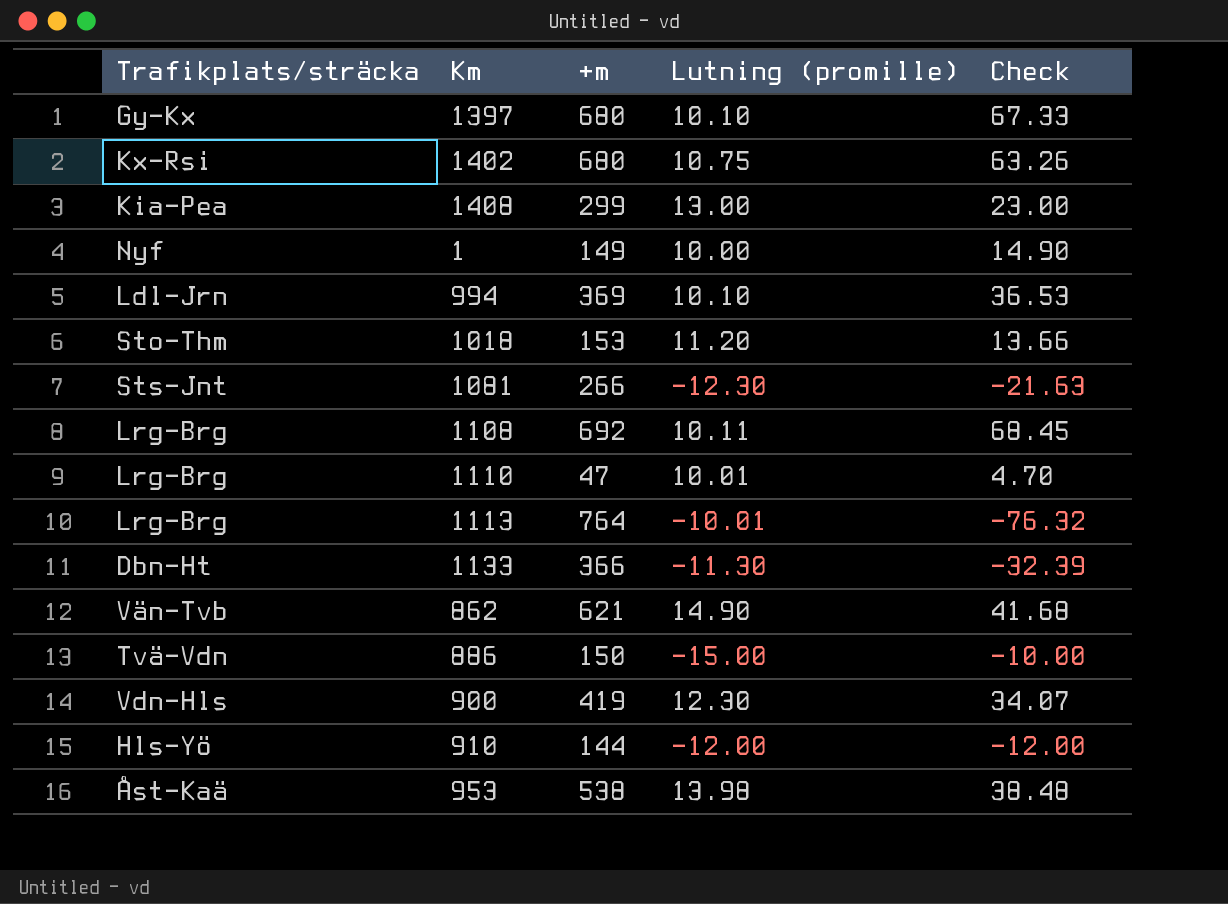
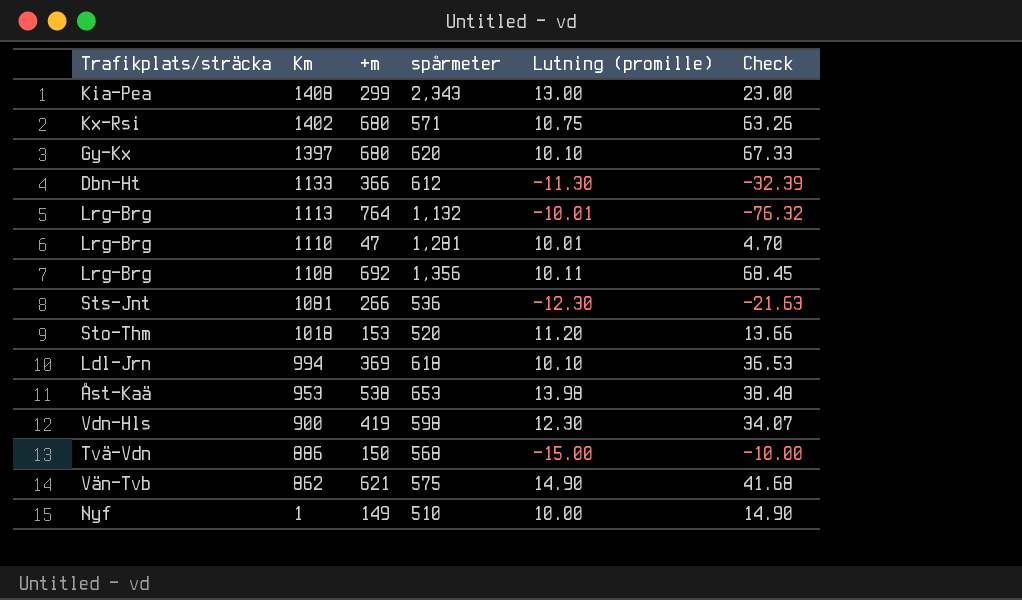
row order: none -> Km descending
column spårmeter | position: none -> 4
row 910: Hls-Yö | 144 | -12.00 | -12.00 -> none

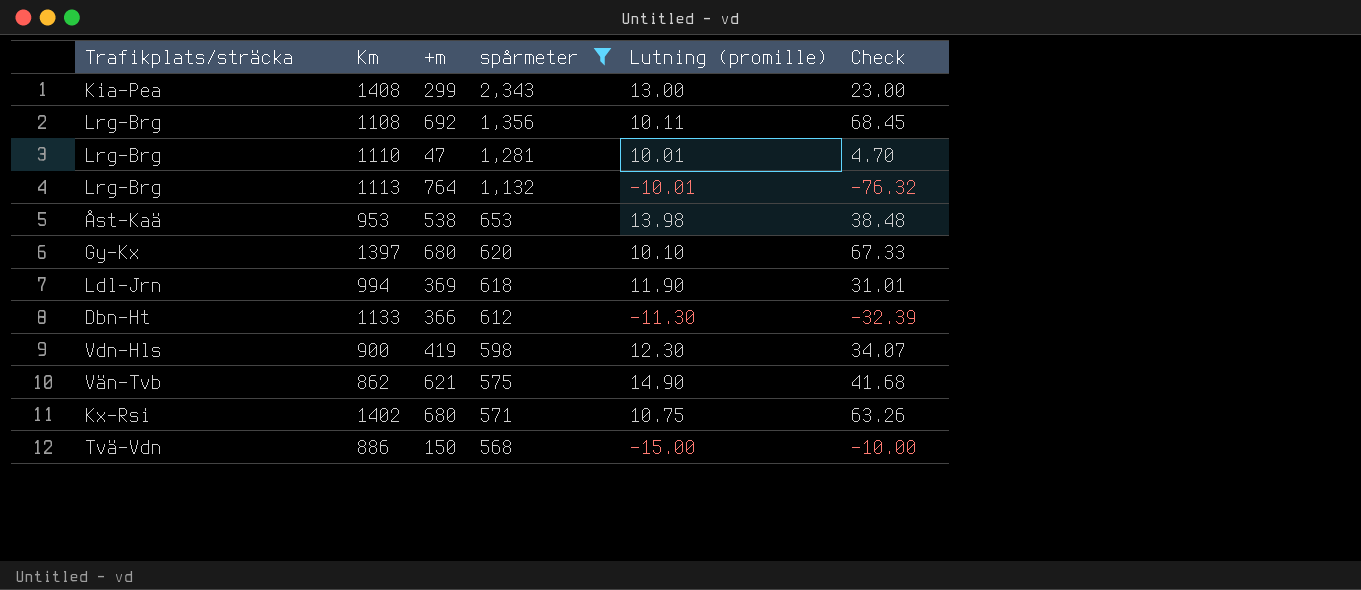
filter: none -> spårmeter >= 568
row order: Km descending -> spårmeter descending
994 | Lutning (promille): 10.10 -> 11.90
994 | Check: 36.53 -> 31.01

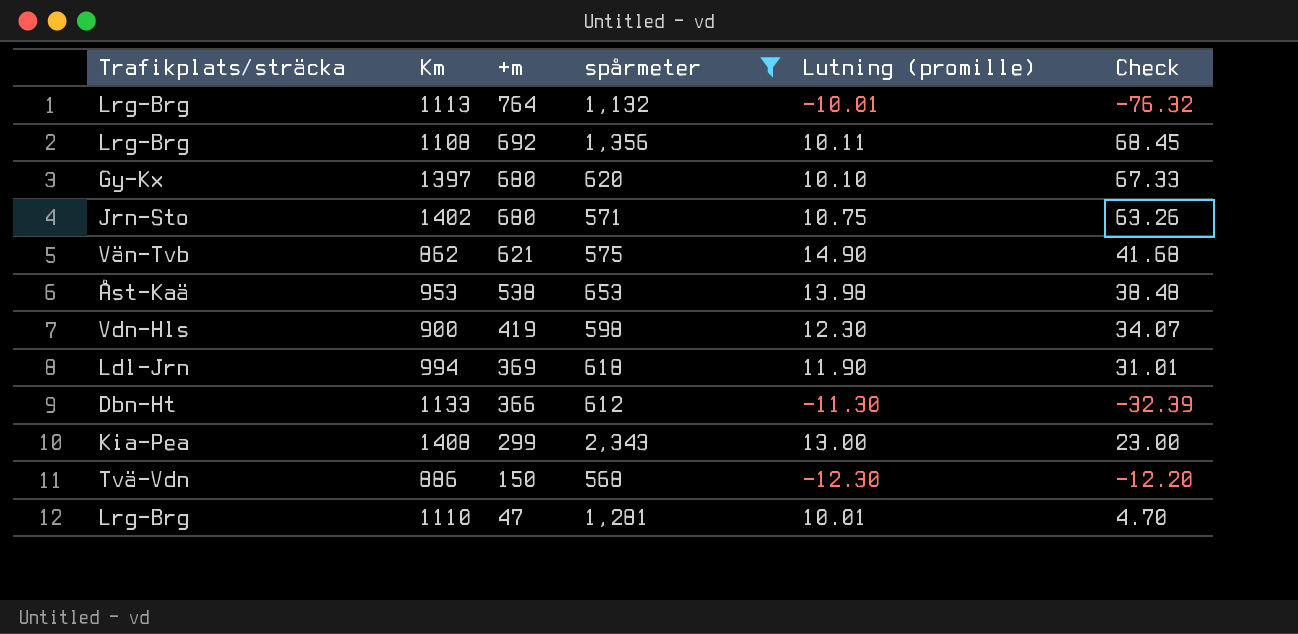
row order: spårmeter descending -> +m descending
1402 | Trafikplats/sträcka: Kx-Rsi -> Jrn-Sto
886 | Lutning (promille): -15.00 -> -12.30
886 | Check: -10.00 -> -12.20

